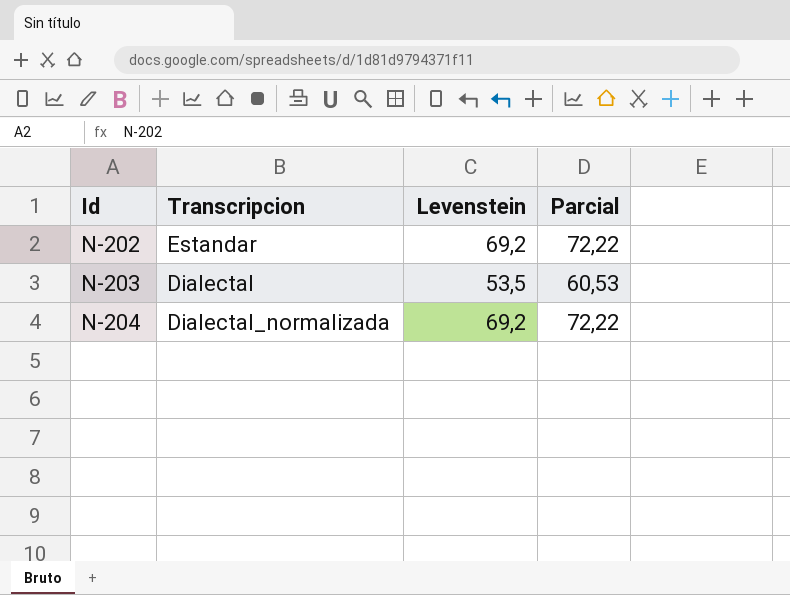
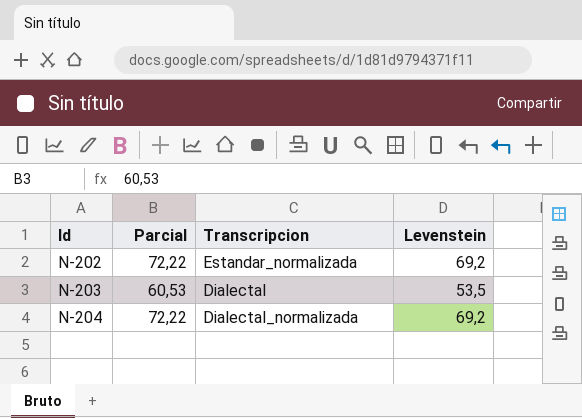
column Parcial | position: 4 -> 2
N-202 | Transcripcion: Estandar -> Estandar_normalizada

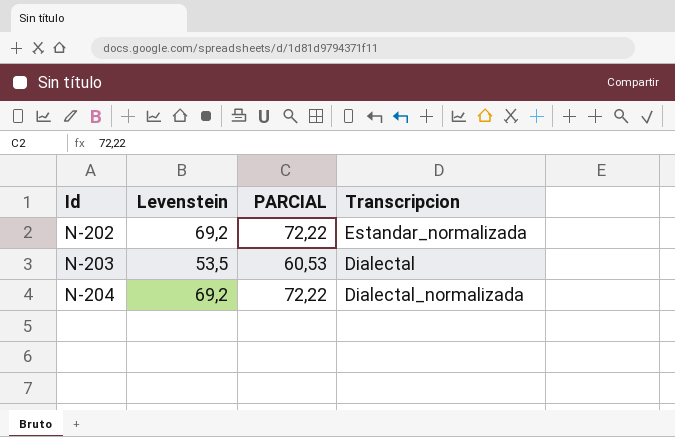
column Levenstein | position: 4 -> 2
column name: Parcial -> PARCIAL

